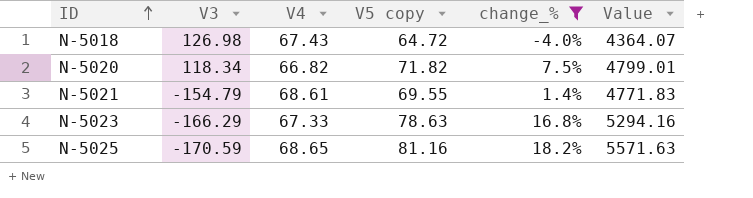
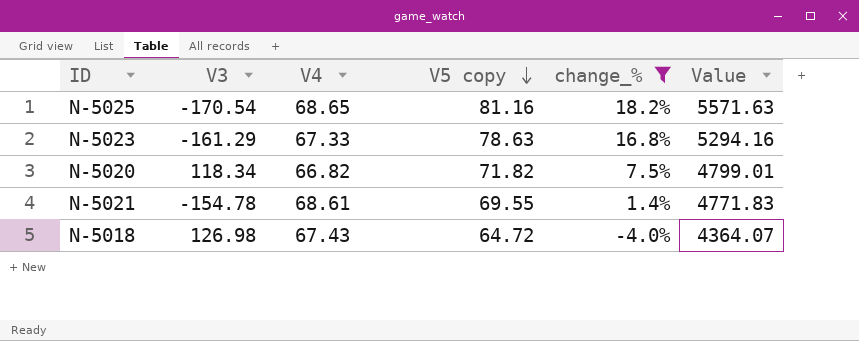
row order: ID ascending -> V5 copy descending
N-5025 | V3: -170.59 -> -170.54
N-5023 | V3: -166.29 -> -161.29
N-5021 | V3: -154.79 -> -154.78

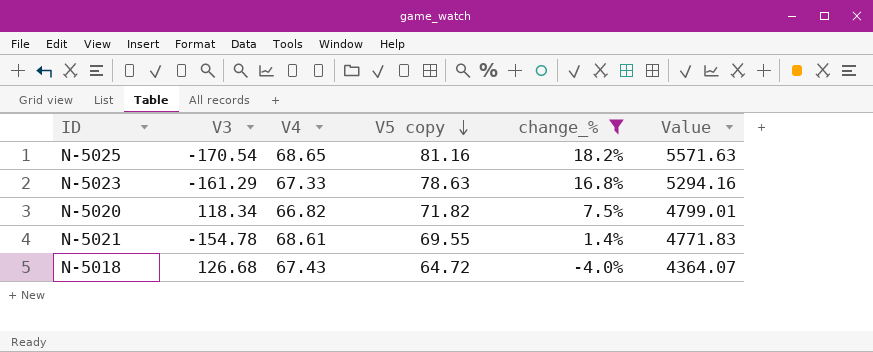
N-5018 | V3: 126.98 -> 126.68

